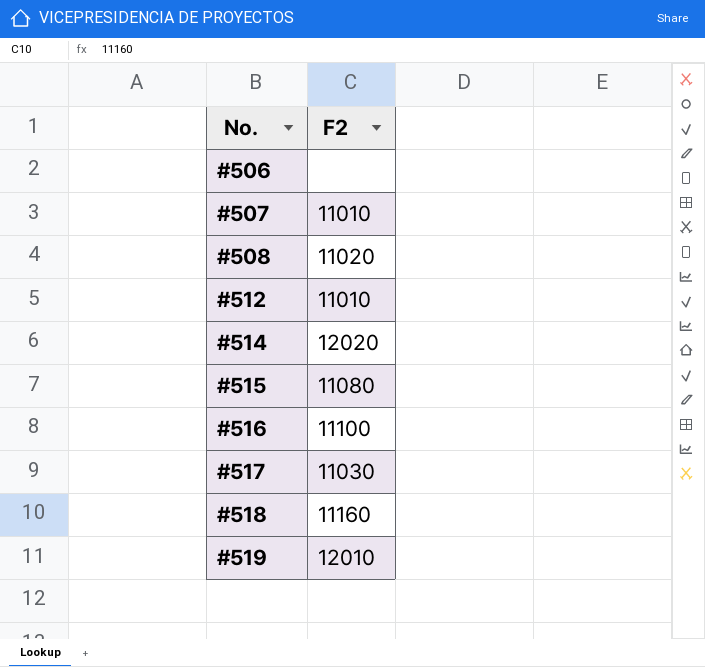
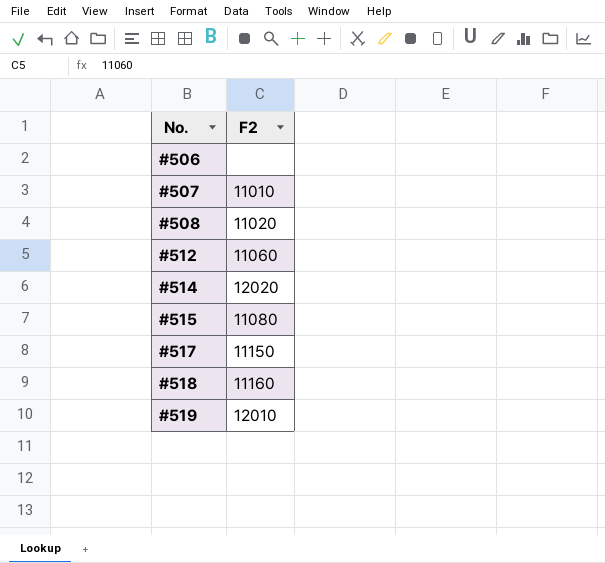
row #516: 11100 -> none
#512 | F2: 11010 -> 11060
#517 | F2: 11030 -> 11150

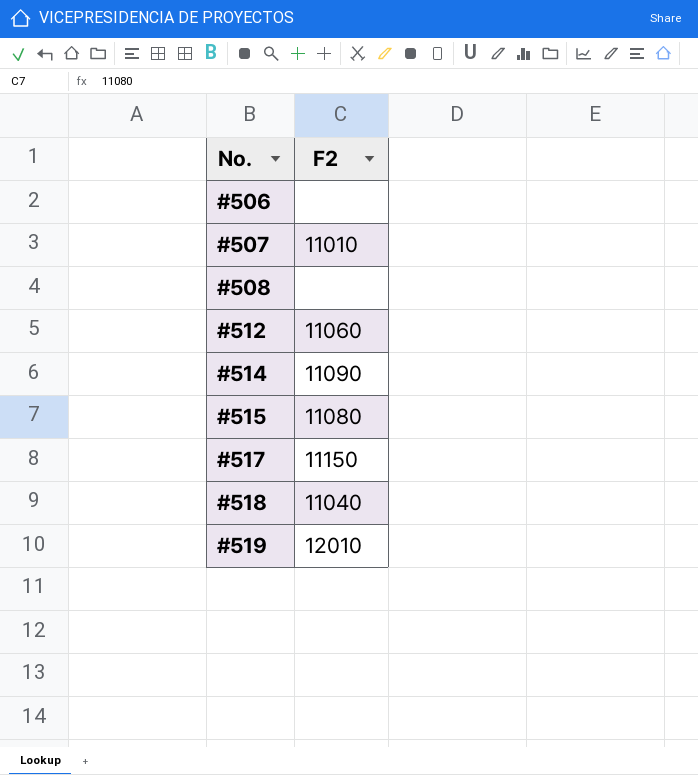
#508 | F2: 11020 -> none
#514 | F2: 12020 -> 11090
#518 | F2: 11160 -> 11040

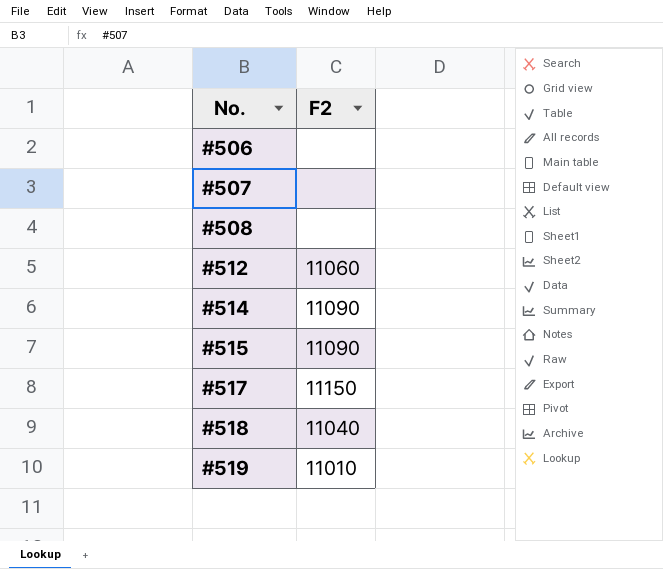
#507 | F2: 11010 -> none
#515 | F2: 11080 -> 11090
#519 | F2: 12010 -> 11010

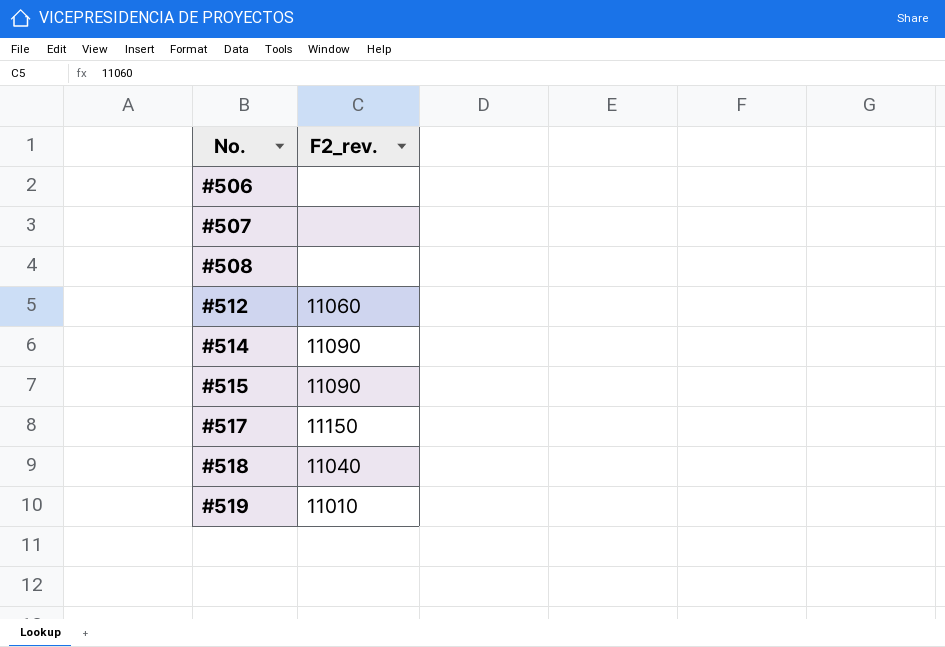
column name: F2 -> F2_rev.

